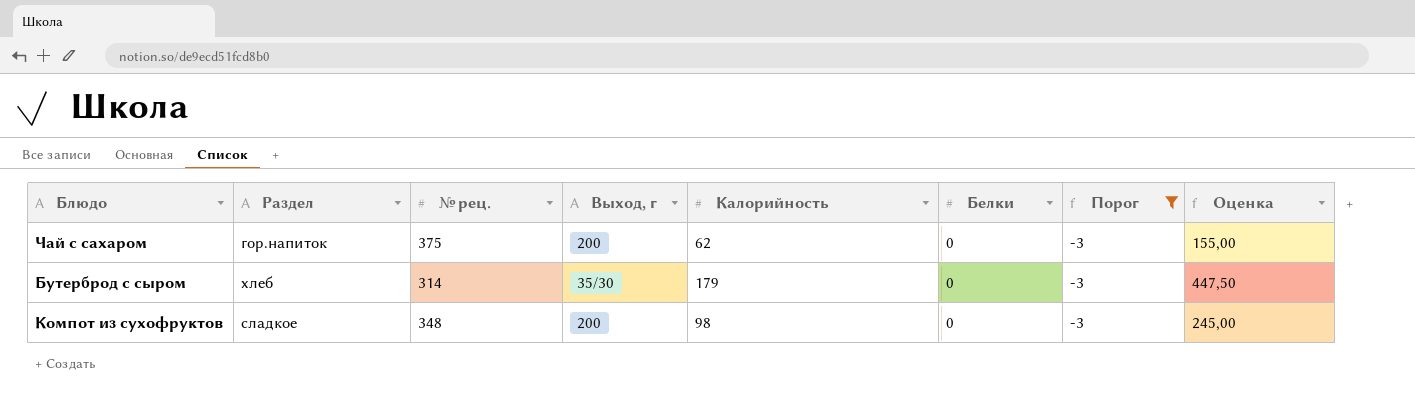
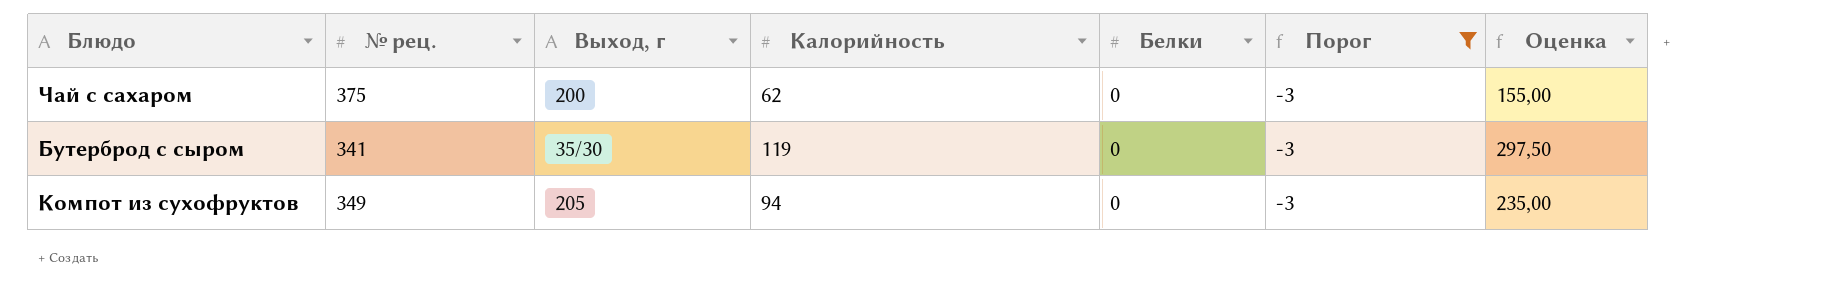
column Раздел | position: 2 -> none
Бутерброд с сыром | № рец.: 314 -> 341
Бутерброд с сыром | Калорийность: 179 -> 119
Бутерброд с сыром | Оценка: 447,50 -> 297,50
Компот из сухофруктов | № рец.: 348 -> 349
Компот из сухофруктов | Выход, г: 200 -> 205
Компот из сухофруктов | Калорийность: 98 -> 94
Компот из сухофруктов | Оценка: 245,00 -> 235,00

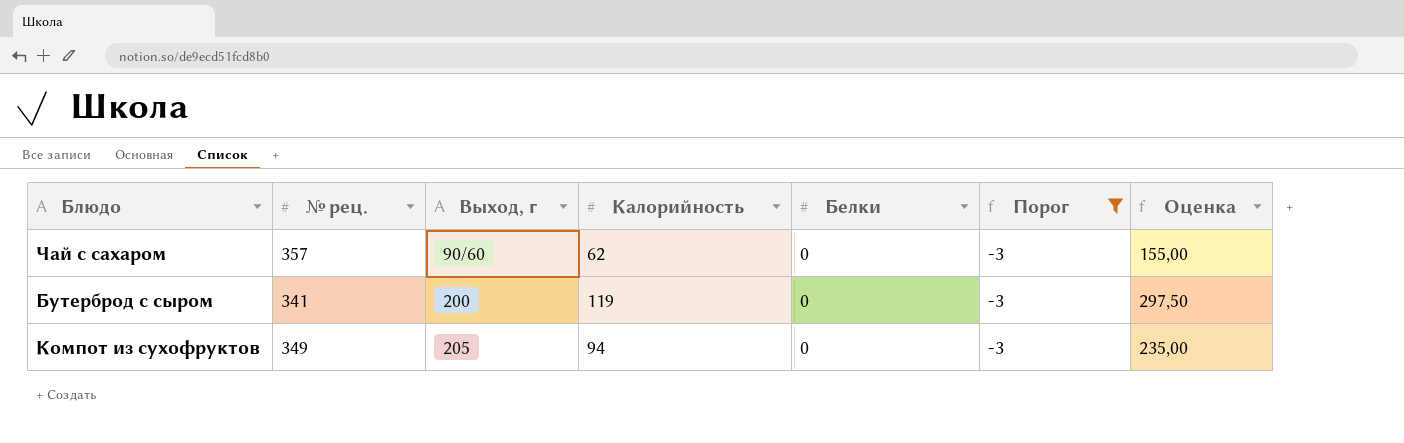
Чай с сахаром | № рец.: 375 -> 357
Чай с сахаром | Выход, г: 200 -> 90/60
Бутерброд с сыром | Выход, г: 35/30 -> 200

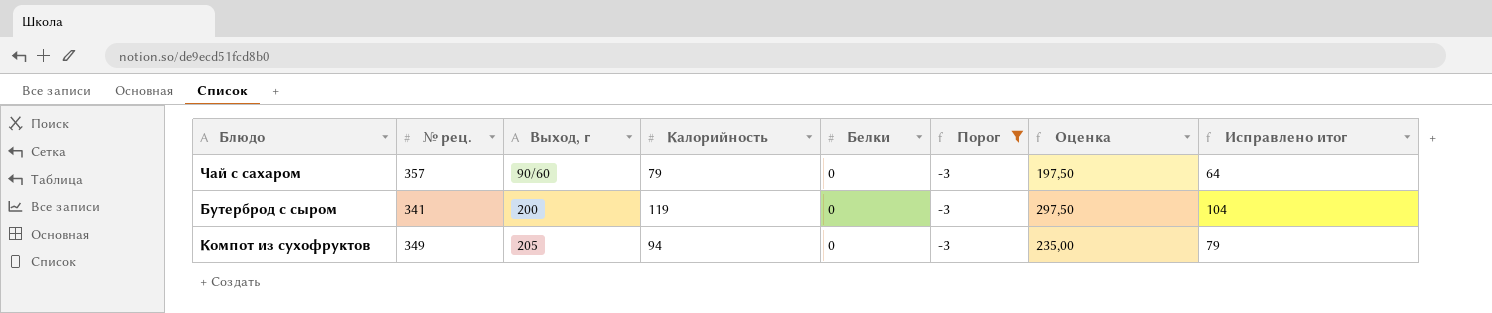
column Исправлено итог | formula: none -> [Калорийность] - 15
Чай с сахаром | Калорийность: 62 -> 79
Чай с сахаром | Оценка: 155,00 -> 197,50

